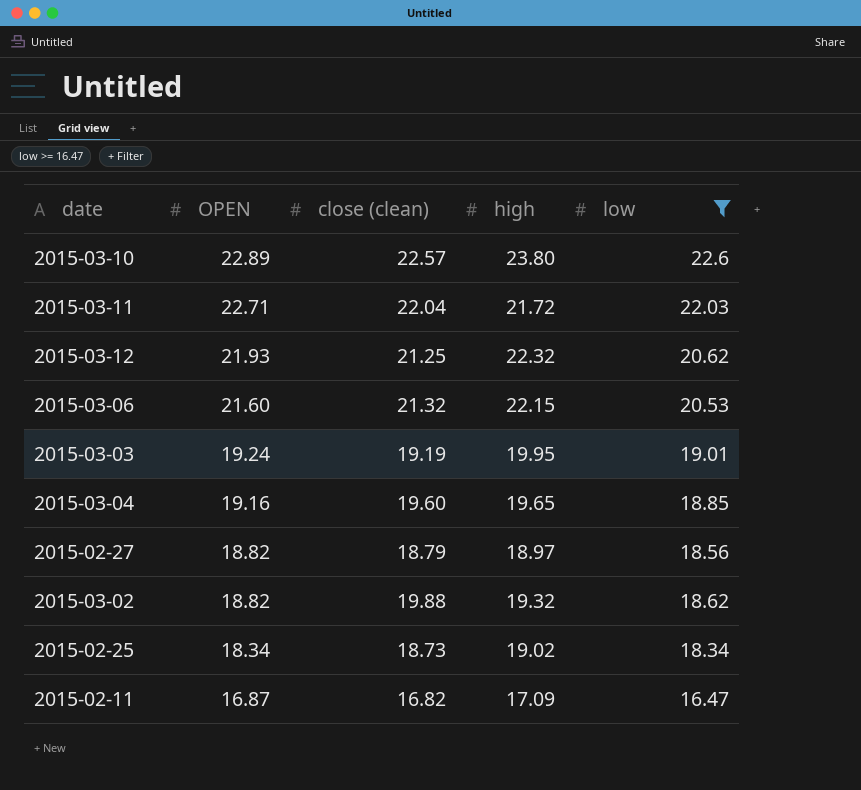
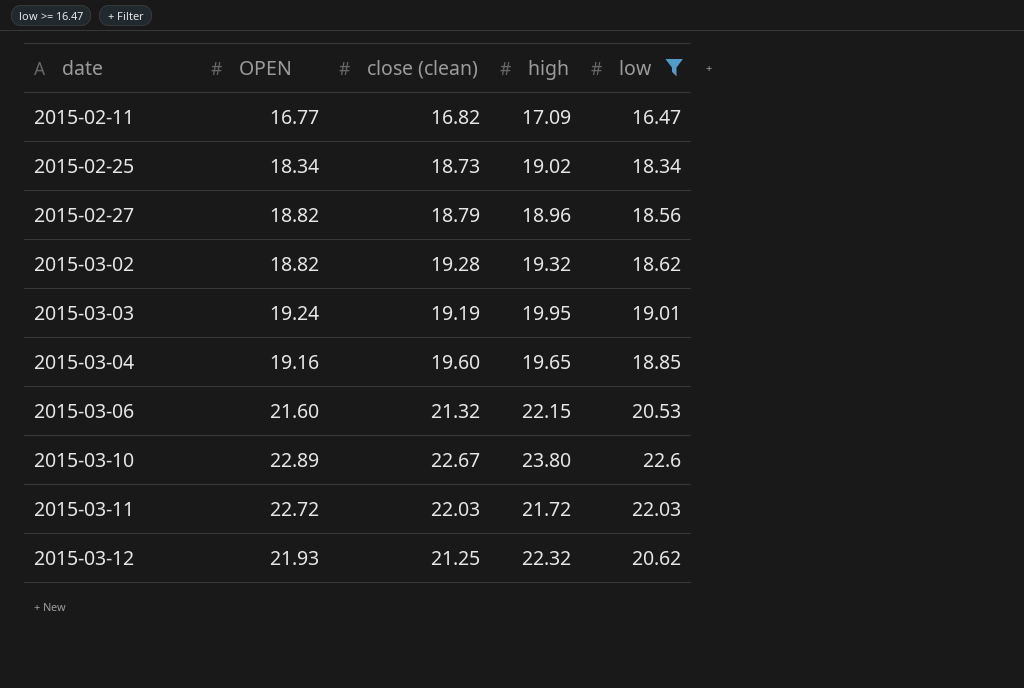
row order: OPEN descending -> date ascending
2015-02-11 | OPEN: 16.87 -> 16.77
2015-02-27 | high: 18.97 -> 18.96
2015-03-02 | close (clean): 19.88 -> 19.28
2015-03-10 | close (clean): 22.57 -> 22.67
2015-03-11 | OPEN: 22.71 -> 22.72
2015-03-11 | close (clean): 22.04 -> 22.03

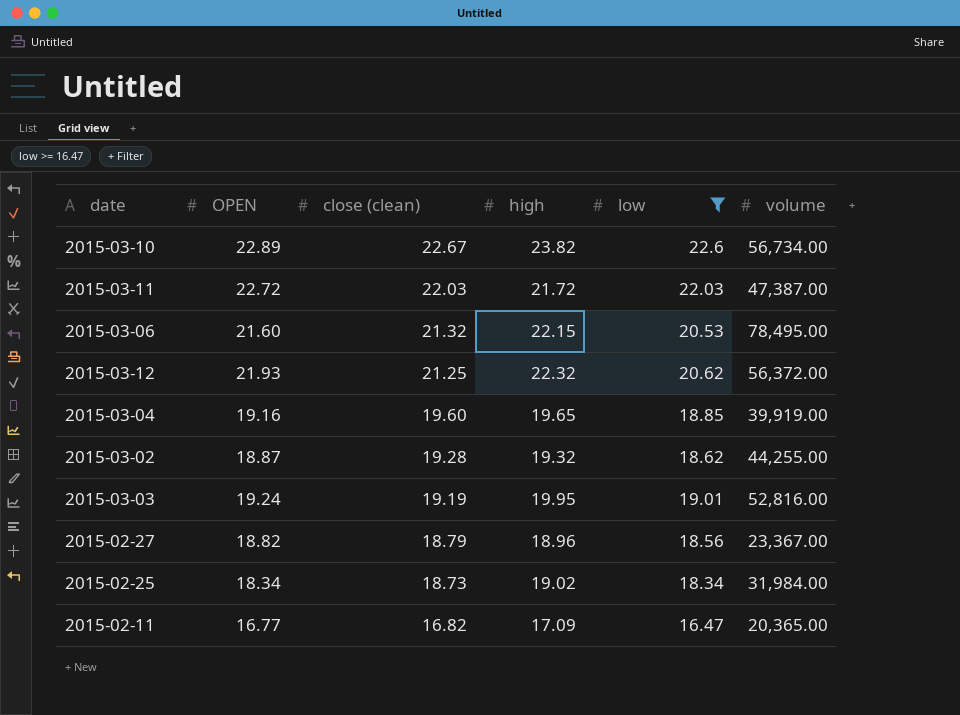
row order: date ascending -> close (clean) descending
column volume | position: none -> 6
2015-03-10 | high: 23.80 -> 23.82
2015-03-02 | OPEN: 18.82 -> 18.87

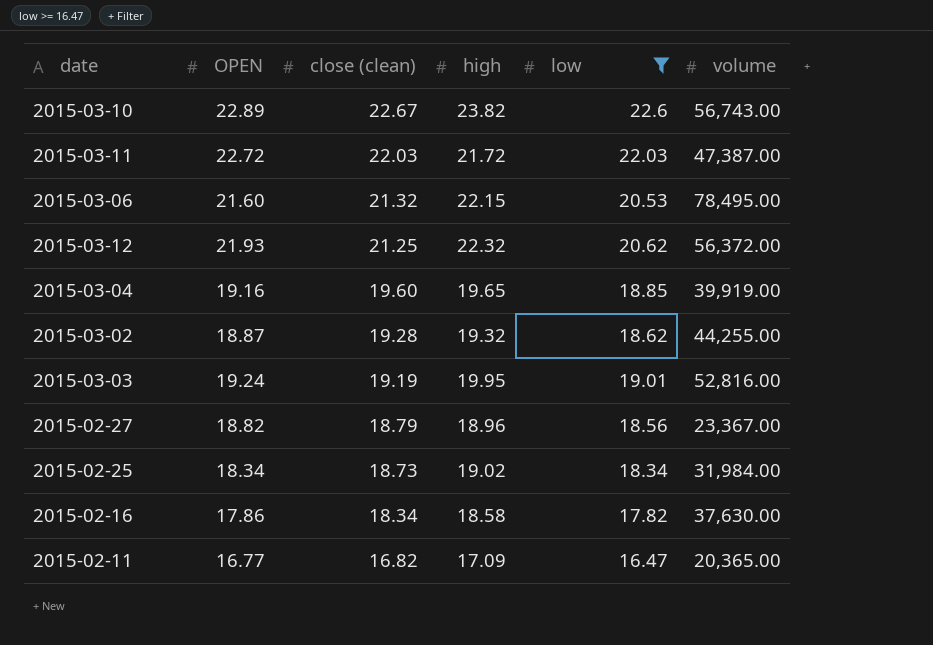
2015-03-10 | volume: 56,734.00 -> 56,743.00
row 2015-02-16: none -> 17.86 | 18.34 | 18.58 | 17.82 | 37,630.00

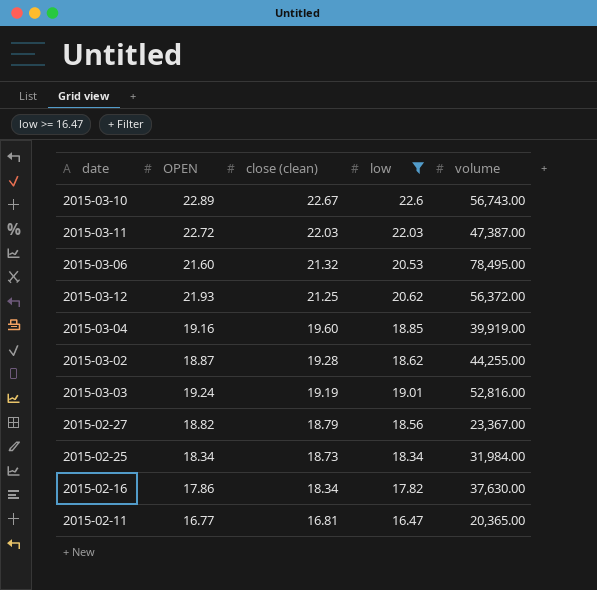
column high | position: 4 -> none
2015-02-11 | close (clean): 16.82 -> 16.81

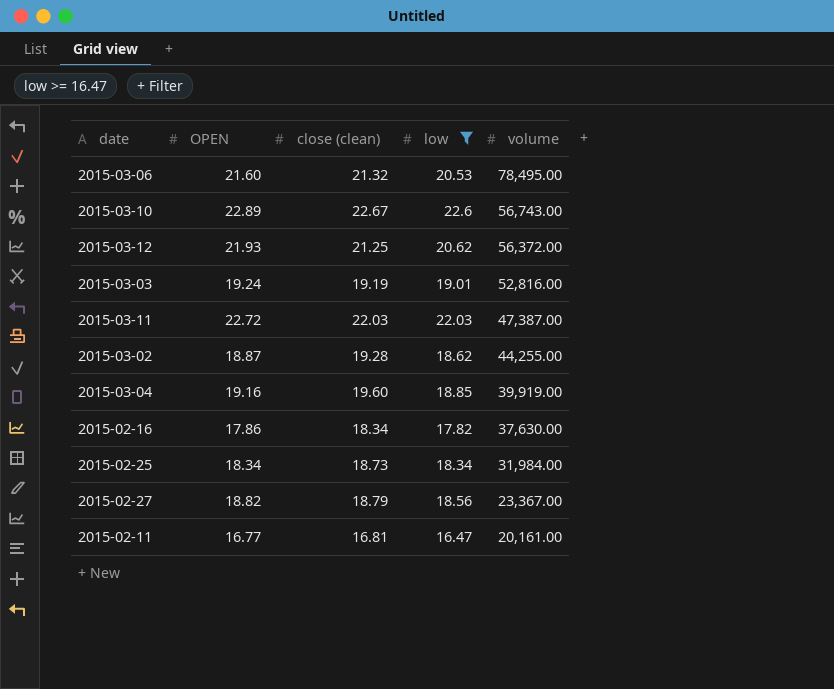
row order: close (clean) descending -> volume descending
2015-02-11 | volume: 20,365.00 -> 20,161.00

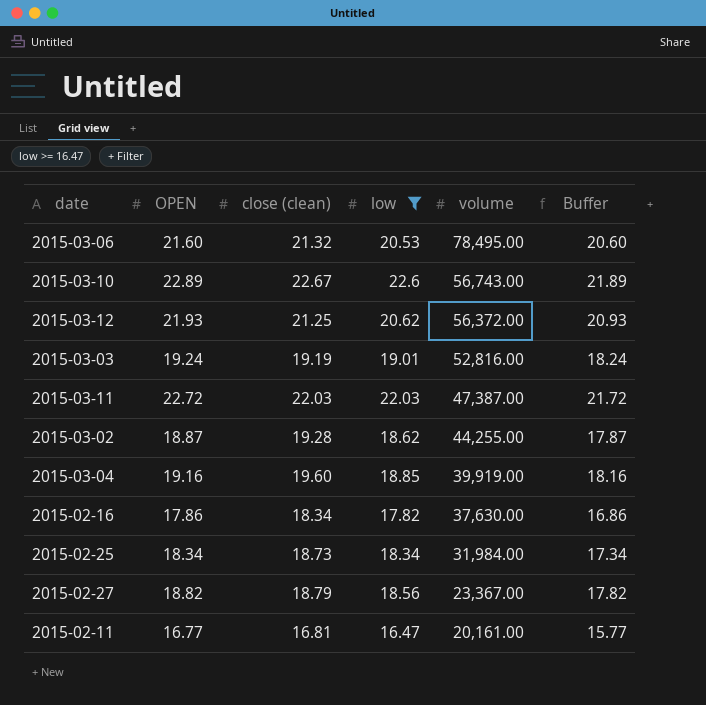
column Buffer | formula: none -> [OPEN] - 1

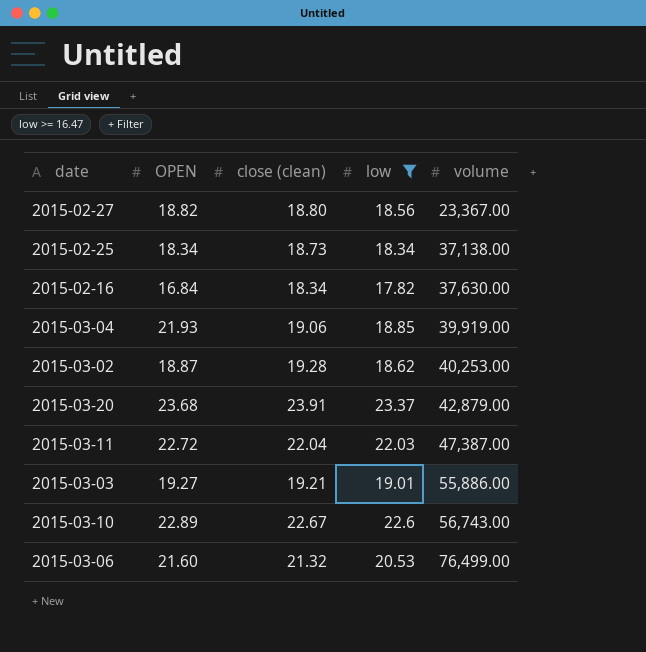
row order: volume descending -> volume ascending
column Buffer | formula: [OPEN] - 1 -> none
row 2015-03-12: 21.93 | 21.25 | 20.62 | 56,372.00 | 20.93 -> none
row 2015-02-11: 16.77 | 16.81 | 16.47 | 20,161.00 | 15.77 -> none
2015-02-27 | close (clean): 18.79 -> 18.80
2015-02-25 | volume: 31,984.00 -> 37,138.00
2015-02-16 | OPEN: 17.86 -> 16.84
2015-03-04 | OPEN: 19.16 -> 21.93
2015-03-04 | close (clean): 19.60 -> 19.06
2015-03-02 | volume: 44,255.00 -> 40,253.00
row 2015-03-20: none -> 23.68 | 23.91 | 23.37 | 42,879.00
2015-03-11 | close (clean): 22.03 -> 22.04
2015-03-03 | OPEN: 19.24 -> 19.27
2015-03-03 | close (clean): 19.19 -> 19.21
2015-03-03 | volume: 52,816.00 -> 55,886.00
2015-03-06 | volume: 78,495.00 -> 76,499.00

